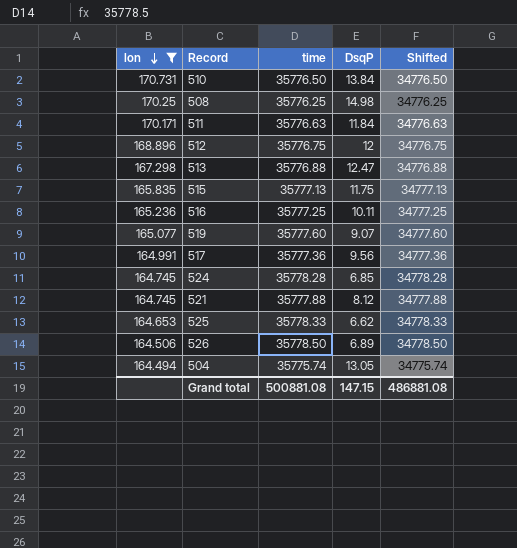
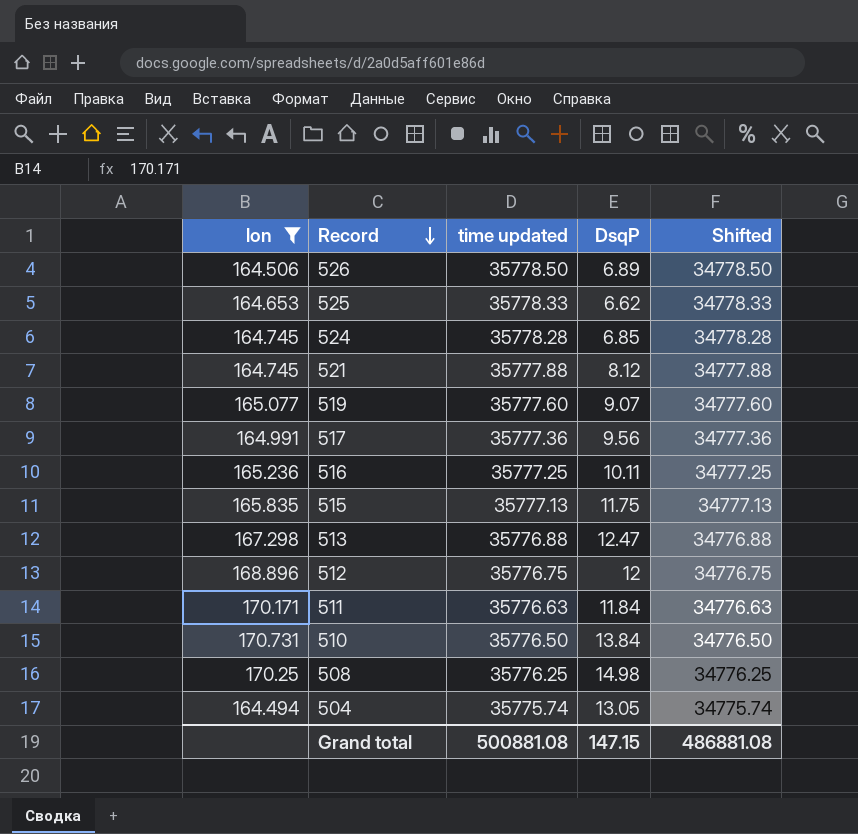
row order: lon descending -> Record descending
column name: time -> time updated

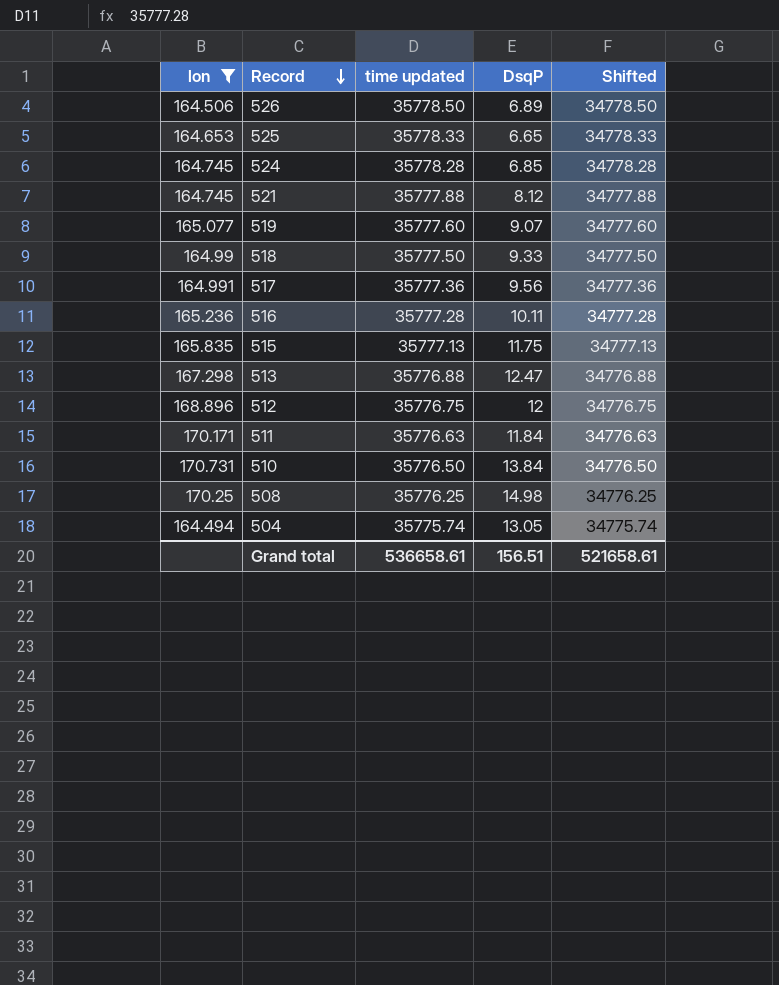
525 | DsqP: 6.62 -> 6.65
row 518: none -> 164.99 | 35777.50 | 9.33 | 34777.50
516 | time updated: 35777.25 -> 35777.28
516 | Shifted: 34777.25 -> 34777.28
Grand total | time updated: 500881.08 -> 536658.61
Grand total | DsqP: 147.15 -> 156.51
Grand total | Shifted: 486881.08 -> 521658.61

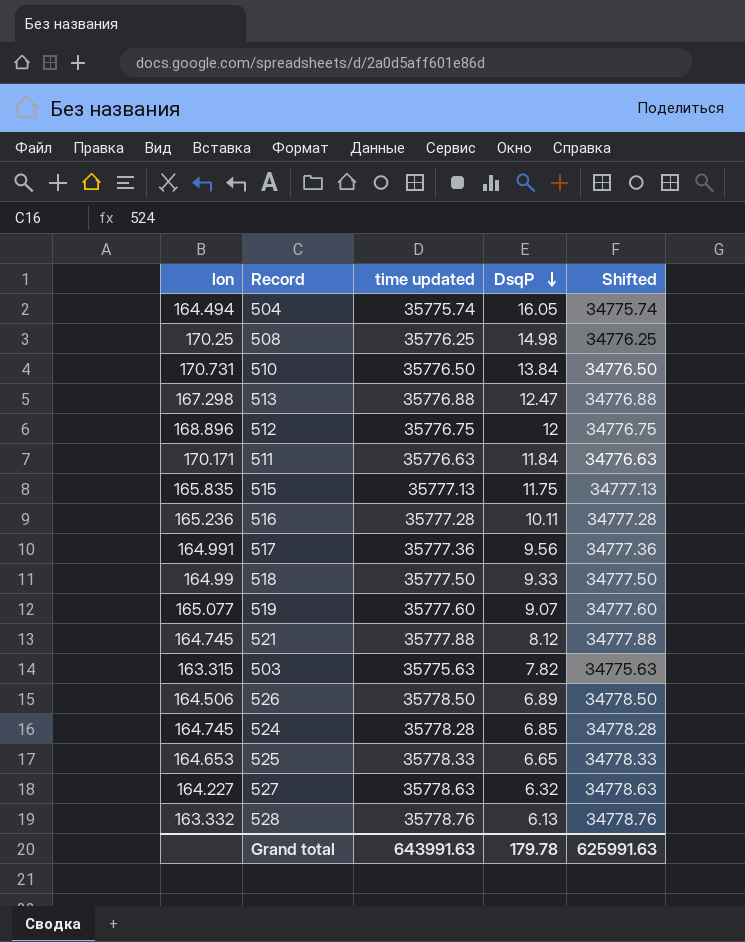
filter: lon >= 164.494 -> none
row order: Record descending -> DsqP descending
504 | DsqP: 13.05 -> 16.05
Grand total | time updated: 536658.61 -> 643991.63
Grand total | DsqP: 156.51 -> 179.78
Grand total | Shifted: 521658.61 -> 625991.63

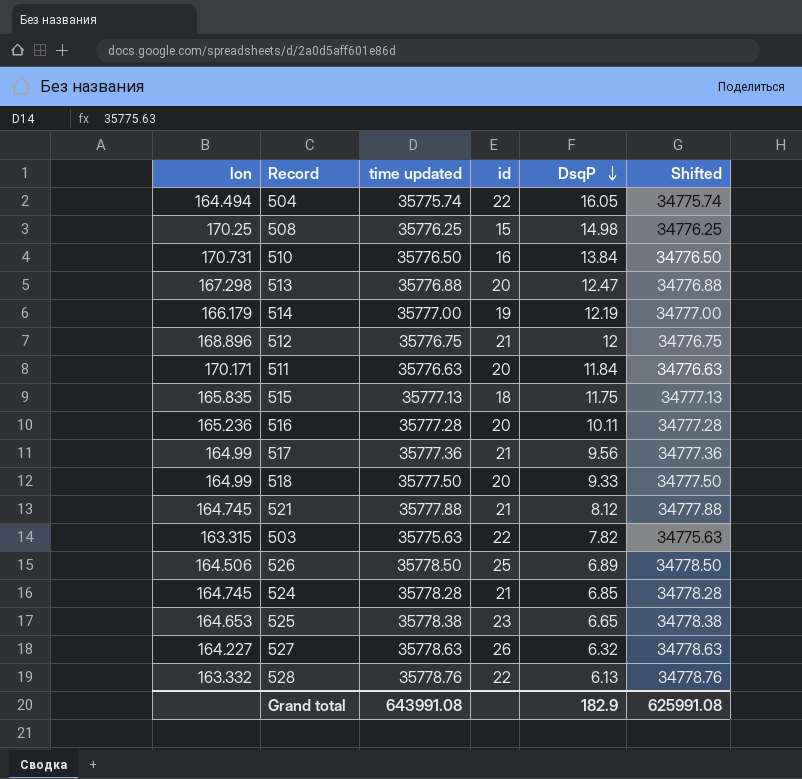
column id | position: none -> 4
row 519: 165.077 | 35777.60 | 9.07 | 34777.60 -> none
row 514: none -> 166.179 | 35777.00 | 19 | 12.19 | 34777.00
517 | lon: 164.991 -> 164.99
525 | time updated: 35778.33 -> 35778.38
525 | Shifted: 34778.33 -> 34778.38
Grand total | time updated: 643991.63 -> 643991.08
Grand total | DsqP: 179.78 -> 182.9
Grand total | Shifted: 625991.63 -> 625991.08

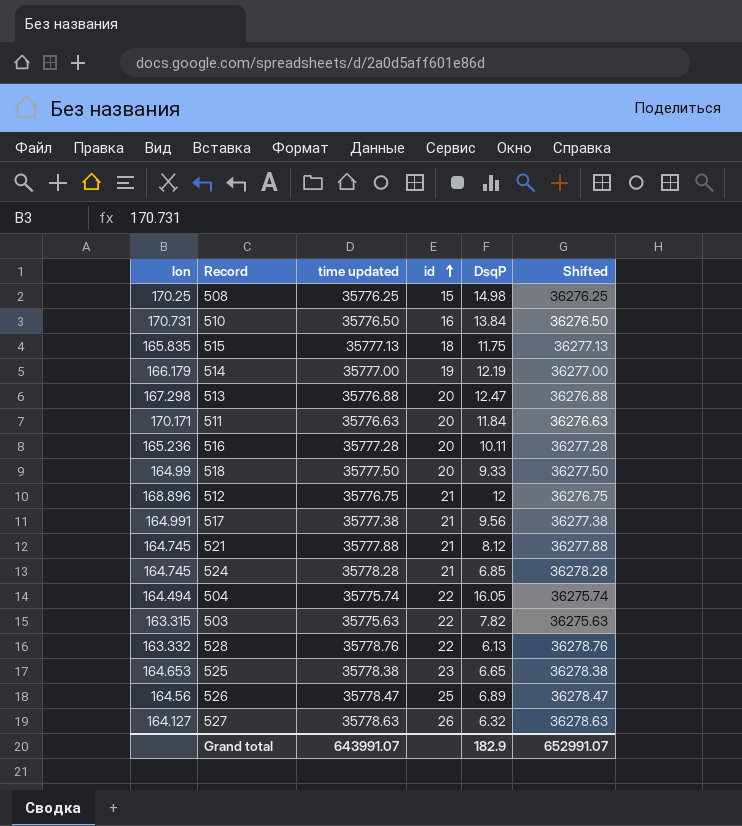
row order: DsqP descending -> id ascending
column Shifted | formula: [time updated] - 1000 -> [time updated] + 500
517 | lon: 164.99 -> 164.991
517 | time updated: 35777.36 -> 35777.38
526 | lon: 164.506 -> 164.56
526 | time updated: 35778.50 -> 35778.47
527 | lon: 164.227 -> 164.127
Grand total | time updated: 643991.08 -> 643991.07
Grand total | Shifted: 625991.08 -> 652991.07

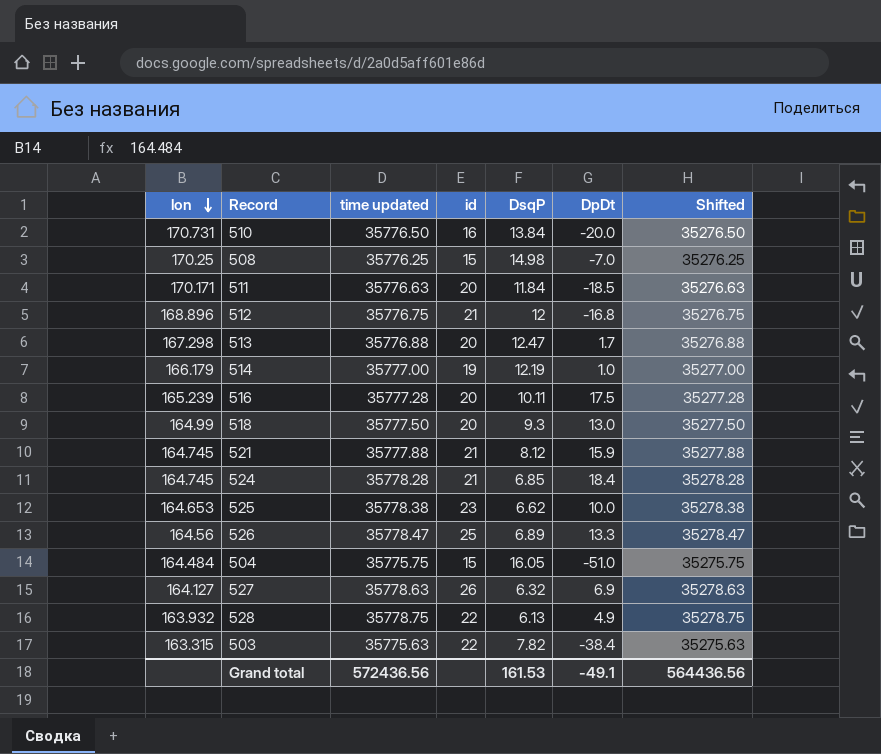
row order: id ascending -> lon descending
column DpDt | position: none -> 6
column Shifted | formula: [time updated] + 500 -> [time updated] - 500
row 515: 165.835 | 35777.13 | 18 | 11.75 | 36277.13 -> none
row 517: 164.991 | 35777.38 | 21 | 9.56 | 36277.38 -> none
516 | lon: 165.236 -> 165.239
518 | DsqP: 9.33 -> 9.3
525 | DsqP: 6.65 -> 6.62
504 | lon: 164.494 -> 164.484
504 | time updated: 35775.74 -> 35775.75
504 | id: 22 -> 15
528 | lon: 163.332 -> 163.932
528 | time updated: 35778.76 -> 35778.75
Grand total | time updated: 643991.07 -> 572436.56
Grand total | DsqP: 182.9 -> 161.53
Grand total | Shifted: 652991.07 -> 564436.56

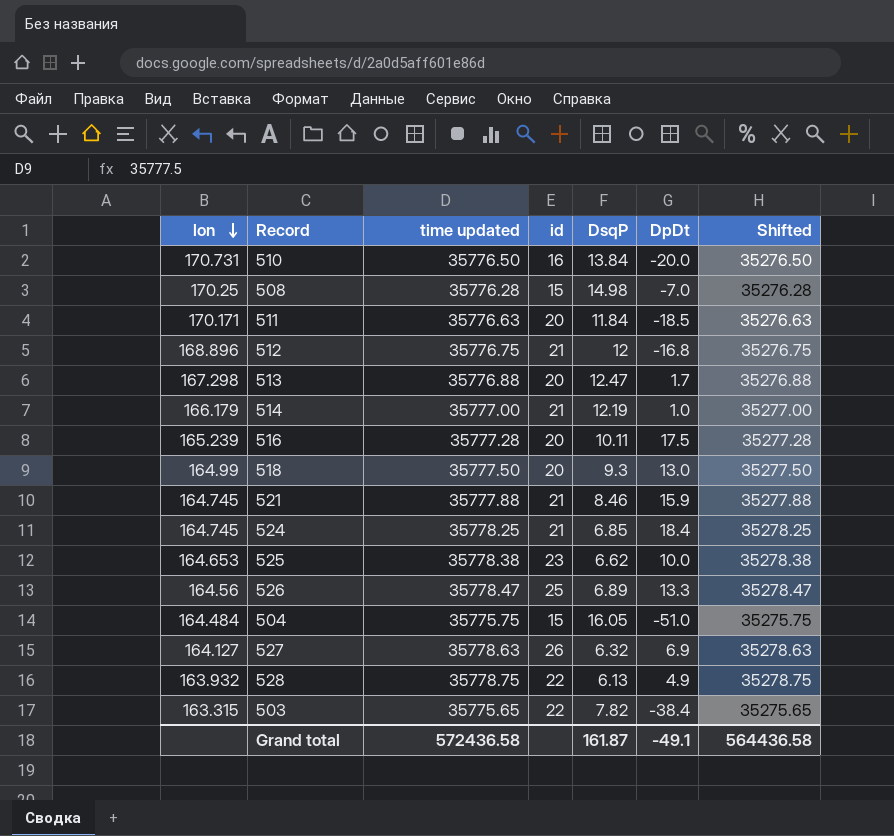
508 | time updated: 35776.25 -> 35776.28
508 | Shifted: 35276.25 -> 35276.28
514 | id: 19 -> 21
521 | DsqP: 8.12 -> 8.46
524 | time updated: 35778.28 -> 35778.25
524 | Shifted: 35278.28 -> 35278.25
503 | time updated: 35775.63 -> 35775.65
503 | Shifted: 35275.63 -> 35275.65
Grand total | time updated: 572436.56 -> 572436.58
Grand total | DsqP: 161.53 -> 161.87
Grand total | Shifted: 564436.56 -> 564436.58

